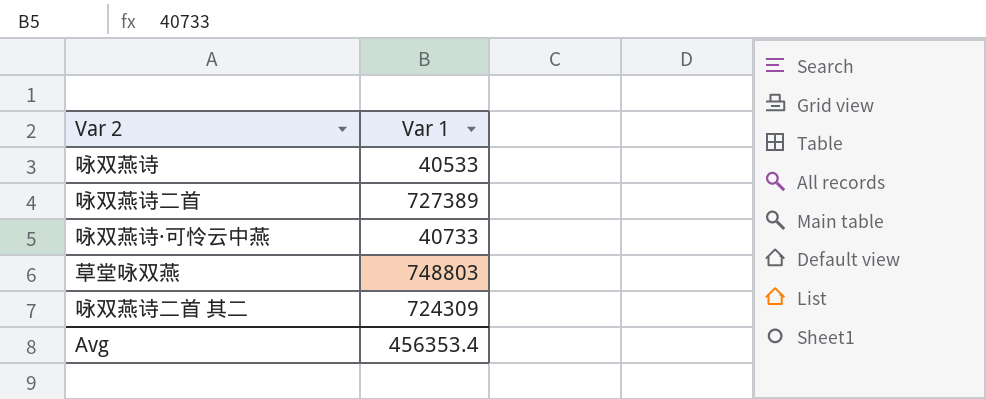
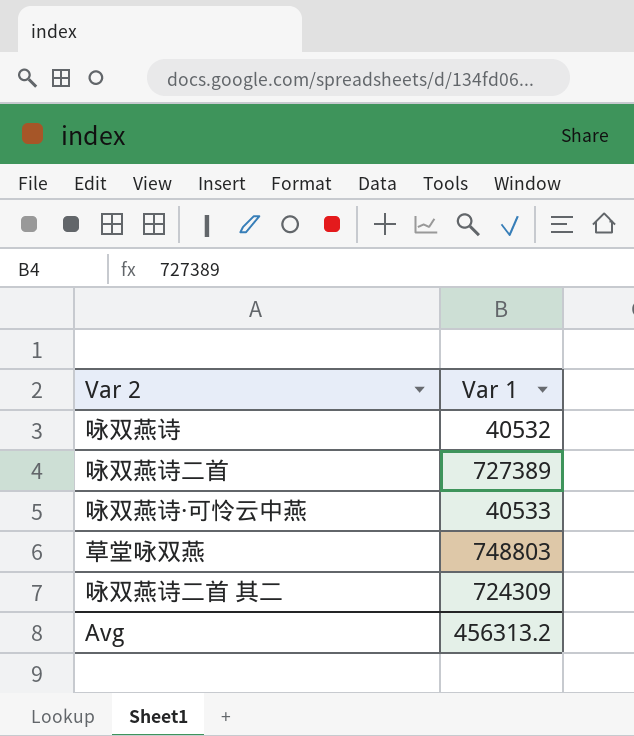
咏双燕诗 | Var 1: 40533 -> 40532
咏双燕诗·可怜云中燕 | Var 1: 40733 -> 40533
Avg | Var 1: 456353.4 -> 456313.2

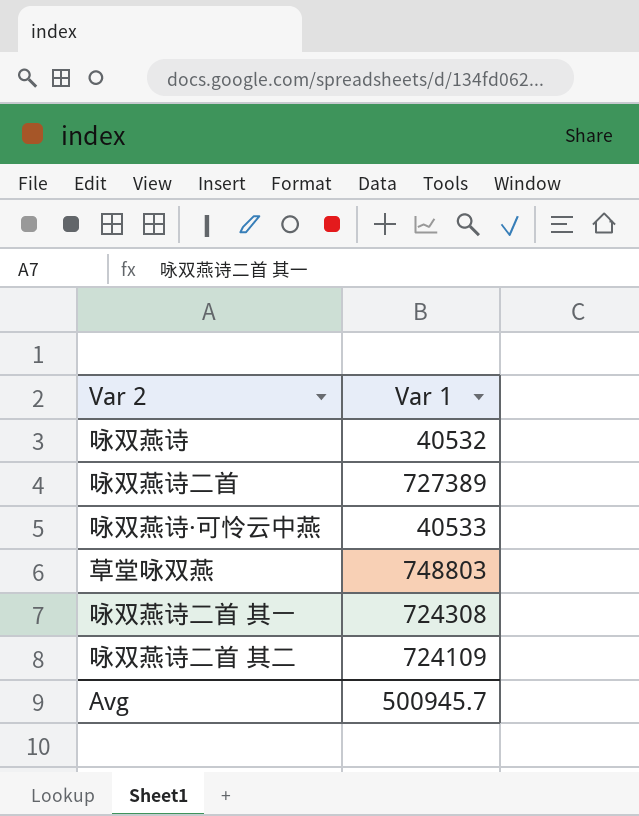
row 咏双燕诗二首 其一: none -> 724308
咏双燕诗二首 其二 | Var 1: 724309 -> 724109
Avg | Var 1: 456313.2 -> 500945.7

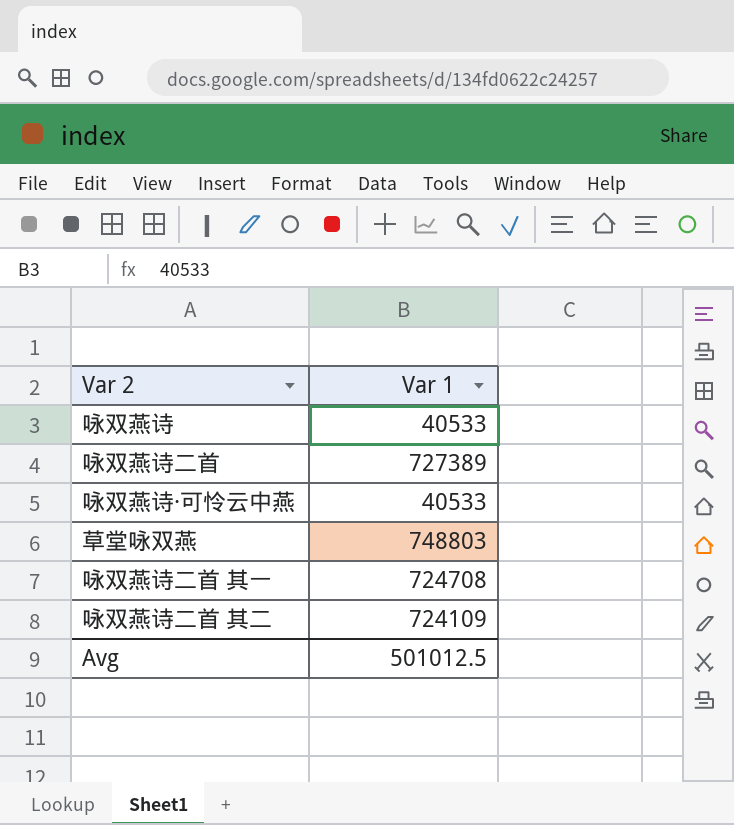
咏双燕诗 | Var 1: 40532 -> 40533
咏双燕诗二首 其一 | Var 1: 724308 -> 724708
Avg | Var 1: 500945.7 -> 501012.5

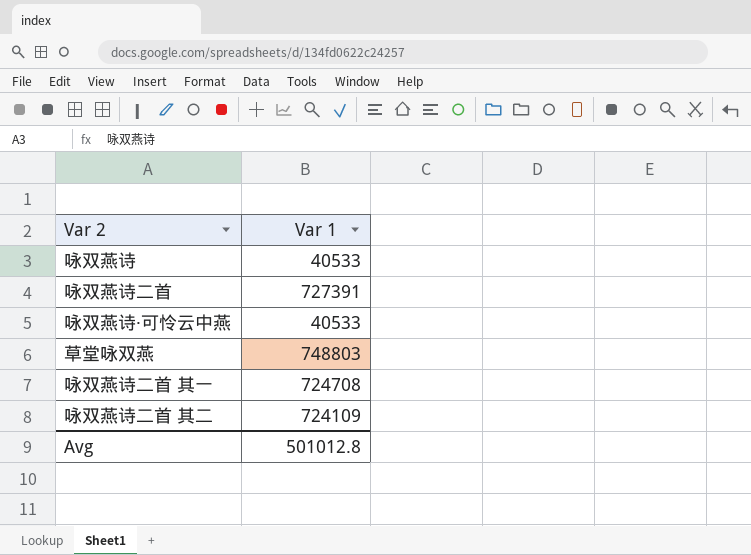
咏双燕诗二首 | Var 1: 727389 -> 727391
Avg | Var 1: 501012.5 -> 501012.8

